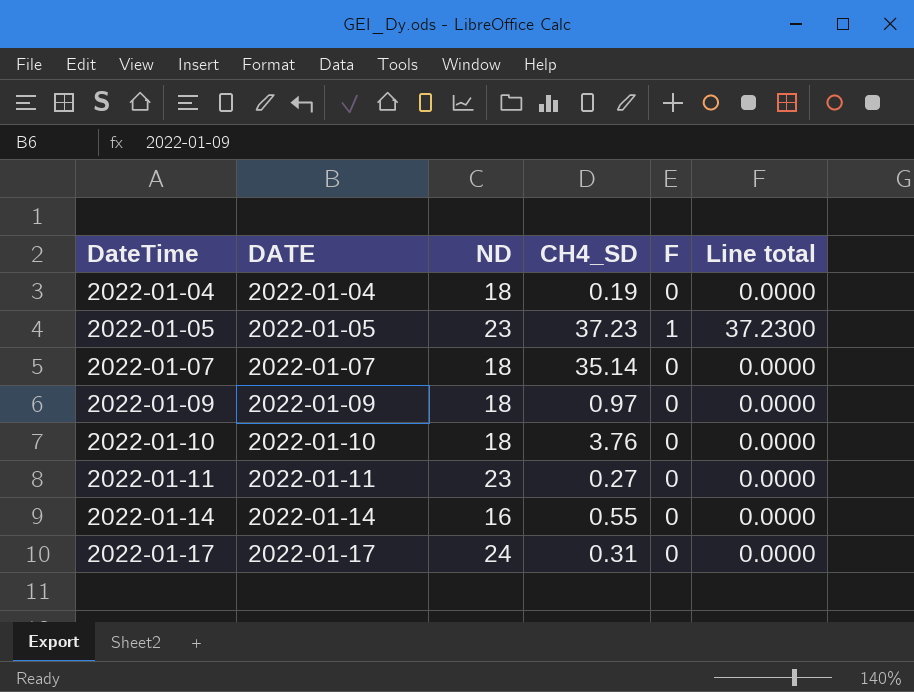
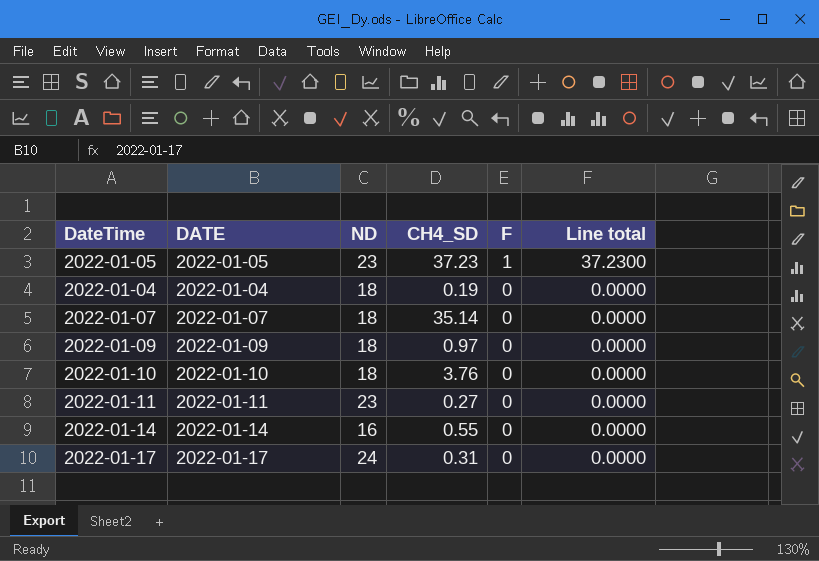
row order: DateTime ascending -> F descending

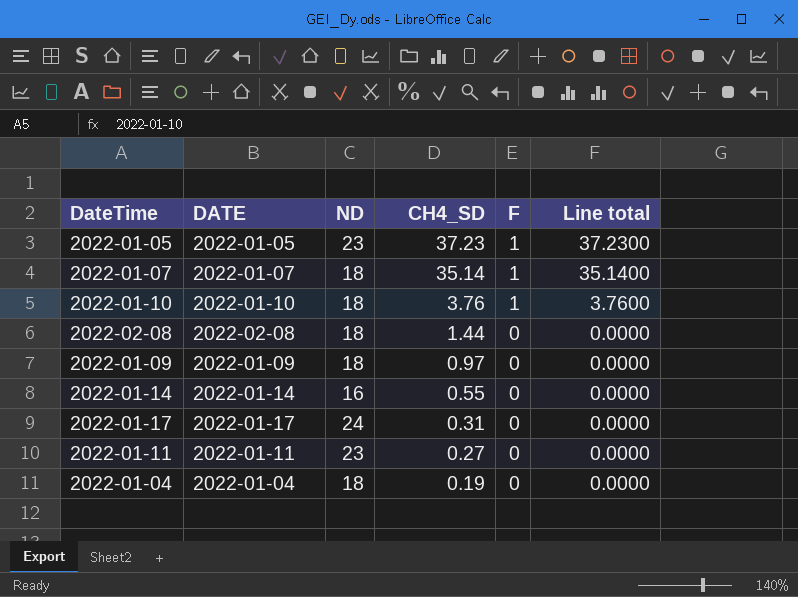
row order: F descending -> CH4_SD descending
2022-01-07 | F: 0 -> 1
2022-01-07 | Line total: 0.0000 -> 35.1400
2022-01-10 | F: 0 -> 1
2022-01-10 | Line total: 0.0000 -> 3.7600
row 2022-02-08: none -> 2022-02-08 | 18 | 1.44 | 0 | 0.0000

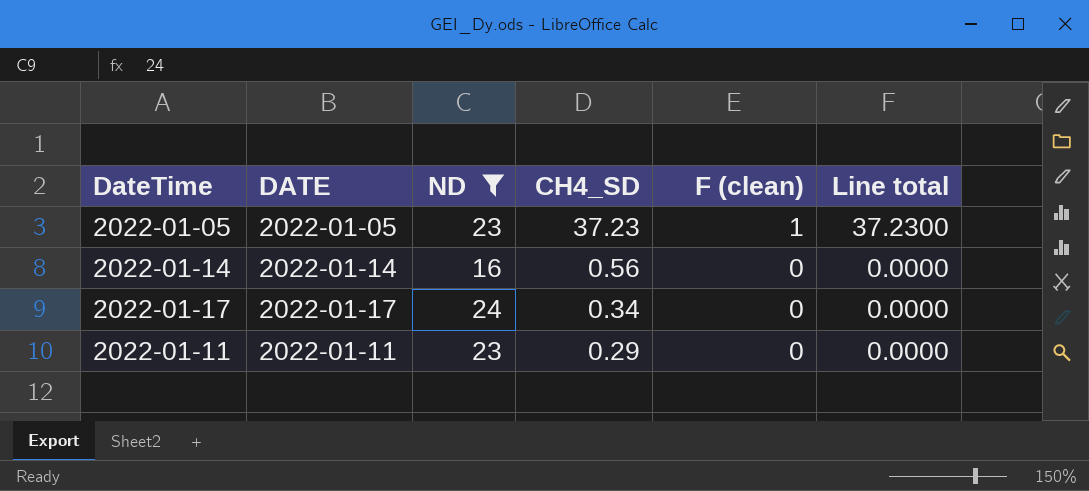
filter: none -> ND != 18
column name: F -> F (clean)
2022-01-14 | CH4_SD: 0.55 -> 0.56
2022-01-17 | CH4_SD: 0.31 -> 0.34
2022-01-11 | CH4_SD: 0.27 -> 0.29

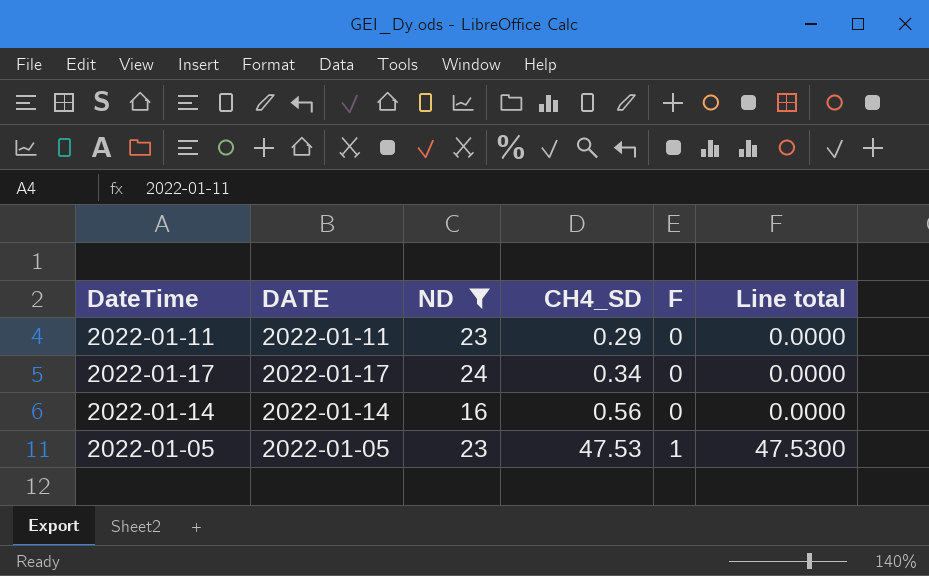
row order: CH4_SD descending -> CH4_SD ascending
column name: F (clean) -> F
2022-01-05 | CH4_SD: 37.23 -> 47.53
2022-01-05 | Line total: 37.2300 -> 47.5300

